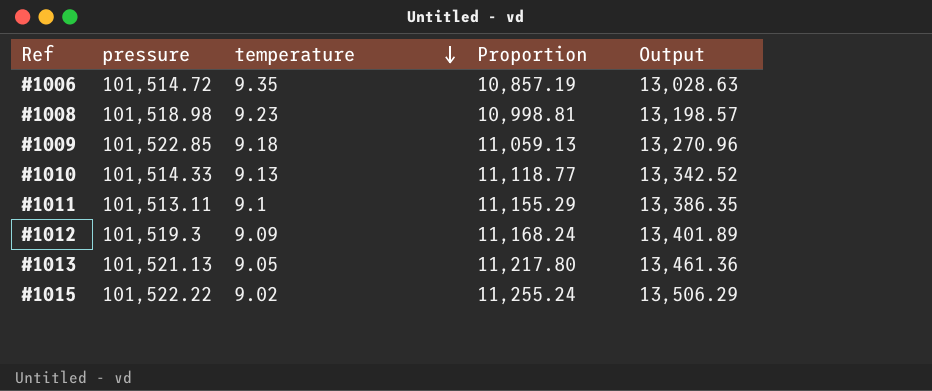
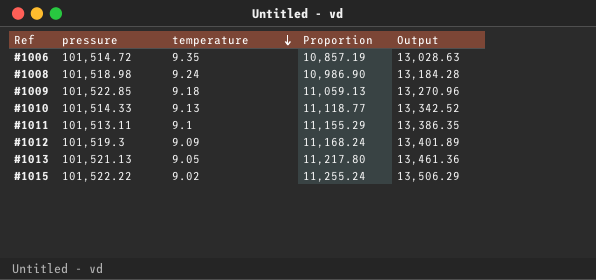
#1008 | temperature: 9.23 -> 9.24
#1008 | Proportion: 10,998.81 -> 10,986.90
#1008 | Output: 13,198.57 -> 13,184.28

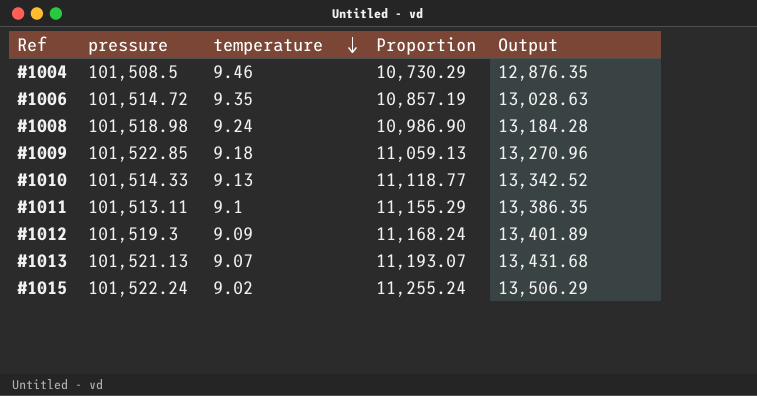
row #1004: none -> 101,508.5 | 9.46 | 10,730.29 | 12,876.35
#1013 | temperature: 9.05 -> 9.07
#1013 | Proportion: 11,217.80 -> 11,193.07
#1013 | Output: 13,461.36 -> 13,431.68
#1015 | pressure: 101,522.22 -> 101,522.24

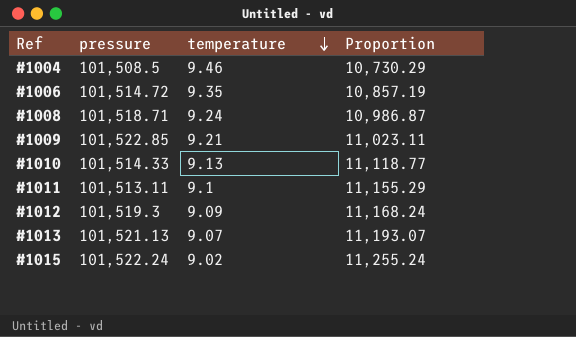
column Output | formula: [Proportion] * 1.2 -> none
#1008 | pressure: 101,518.98 -> 101,518.71
#1008 | Proportion: 10,986.90 -> 10,986.87
#1009 | temperature: 9.18 -> 9.21
#1009 | Proportion: 11,059.13 -> 11,023.11

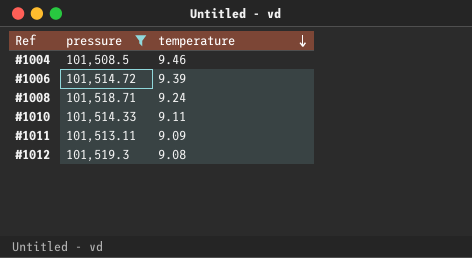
filter: none -> pressure <= 101,519.3
column Proportion | formula: [pressure] / [temperature] -> none
#1006 | temperature: 9.35 -> 9.39
#1010 | temperature: 9.13 -> 9.11
#1011 | temperature: 9.1 -> 9.09
#1012 | temperature: 9.09 -> 9.08

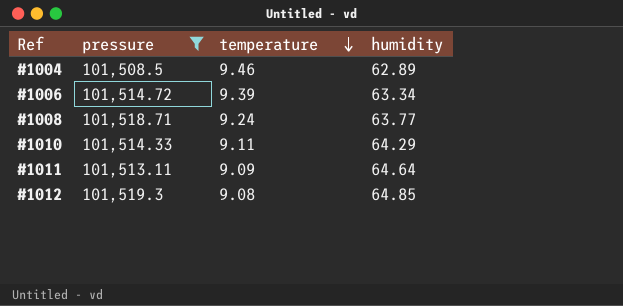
column humidity | position: none -> 4

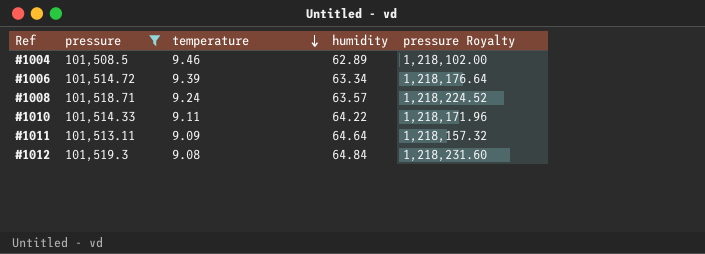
column pressure Royalty | formula: none -> [pressure] * 12
#1008 | humidity: 63.77 -> 63.57
#1010 | humidity: 64.29 -> 64.22
#1012 | humidity: 64.85 -> 64.84

